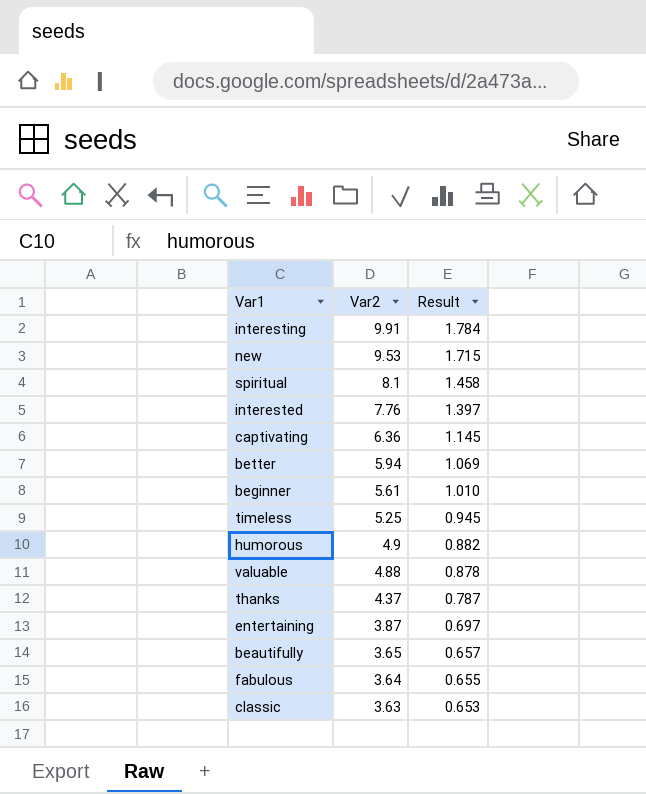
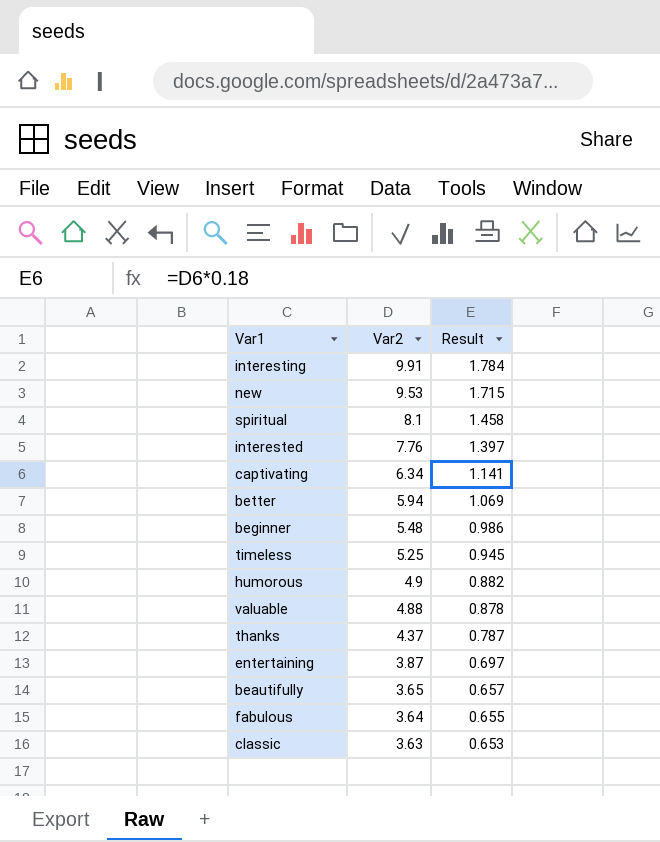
captivating | Var2: 6.36 -> 6.34
captivating | Result: 1.145 -> 1.141
beginner | Var2: 5.61 -> 5.48
beginner | Result: 1.010 -> 0.986

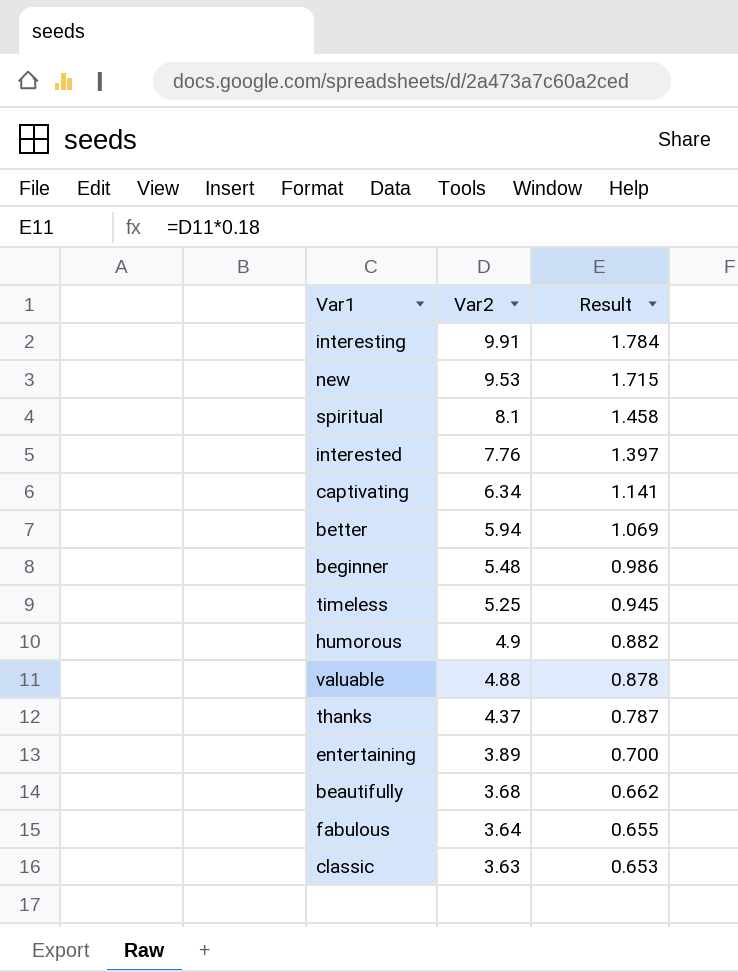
entertaining | Var2: 3.87 -> 3.89
entertaining | Result: 0.697 -> 0.700
beautifully | Var2: 3.65 -> 3.68
beautifully | Result: 0.657 -> 0.662

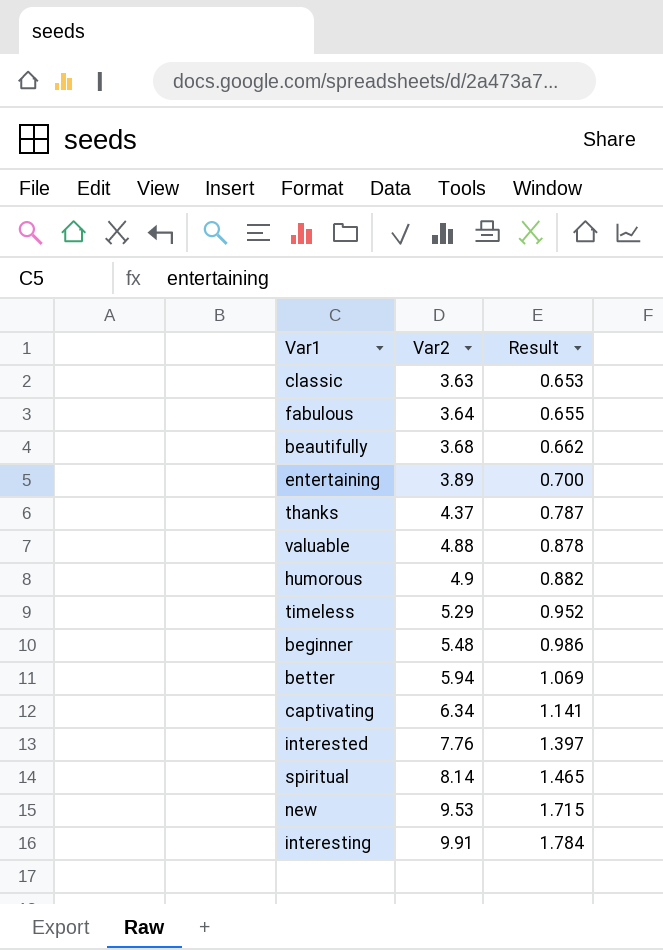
row order: Var2 descending -> Var2 ascending
timeless | Var2: 5.25 -> 5.29
timeless | Result: 0.945 -> 0.952
spiritual | Var2: 8.1 -> 8.14
spiritual | Result: 1.458 -> 1.465

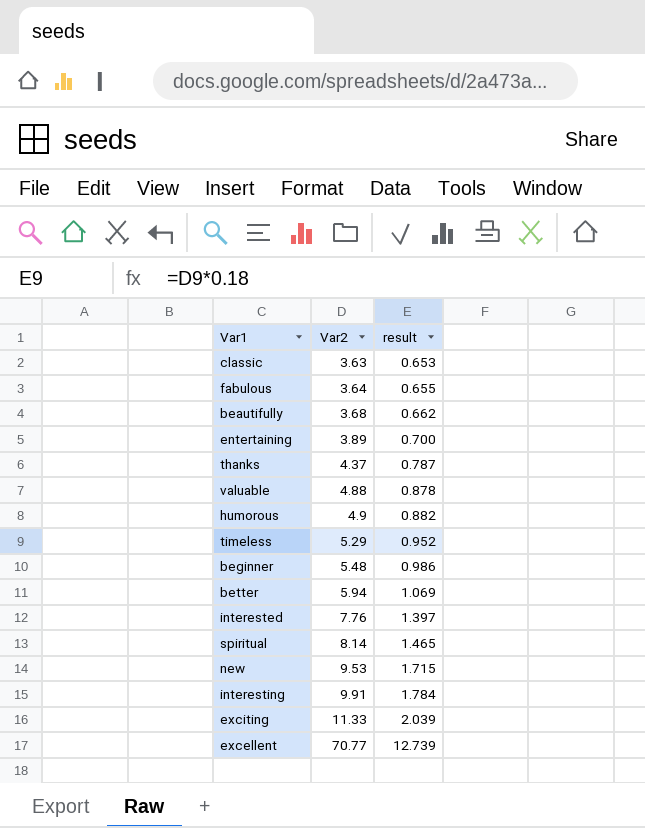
column name: Result -> result
row captivating: 6.34 | 1.141 -> none
row exciting: none -> 11.33 | 2.039
row excellent: none -> 70.77 | 12.739

